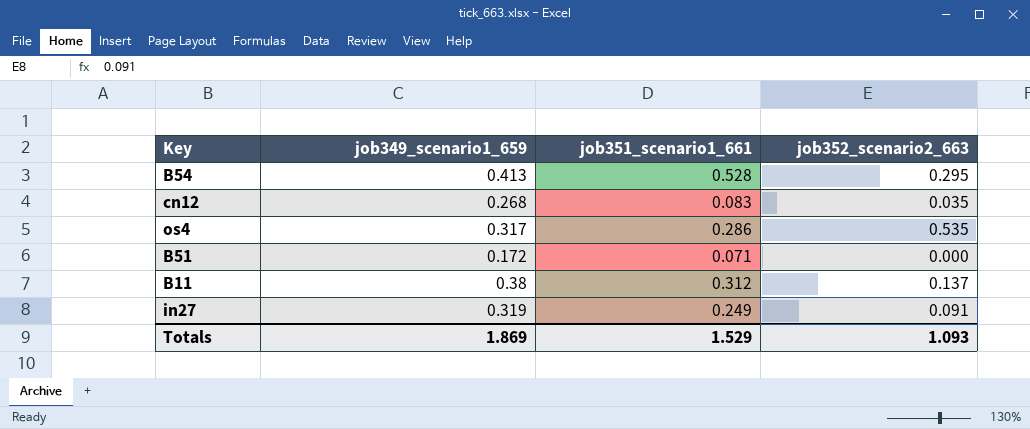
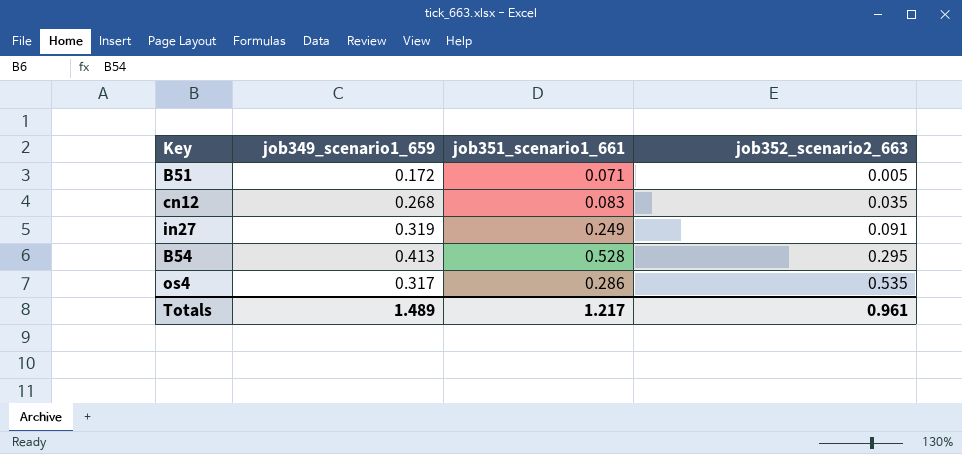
row order: none -> job352_scenario2_663 ascending
row B11: 0.38 | 0.312 | 0.137 -> none
B51 | job352_scenario2_663: 0.000 -> 0.005
Totals | job349_scenario1_659: 1.869 -> 1.489
Totals | job351_scenario1_661: 1.529 -> 1.217
Totals | job352_scenario2_663: 1.093 -> 0.961

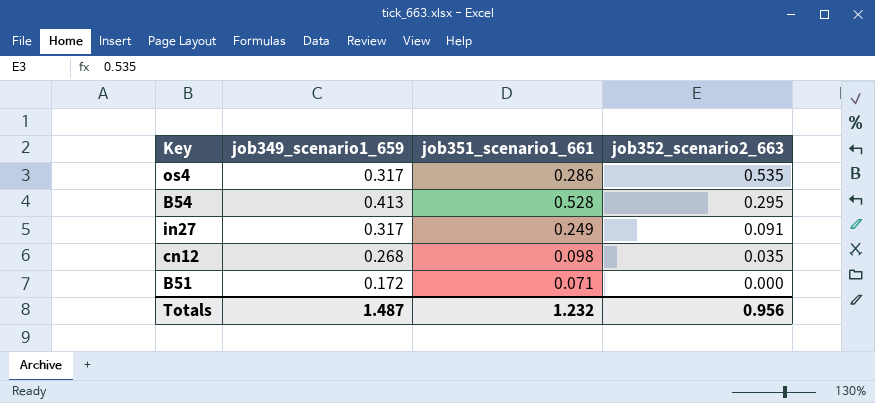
row order: job352_scenario2_663 ascending -> job352_scenario2_663 descending
in27 | job349_scenario1_659: 0.319 -> 0.317
cn12 | job351_scenario1_661: 0.083 -> 0.098
B51 | job352_scenario2_663: 0.005 -> 0.000
Totals | job349_scenario1_659: 1.489 -> 1.487
Totals | job351_scenario1_661: 1.217 -> 1.232
Totals | job352_scenario2_663: 0.961 -> 0.956

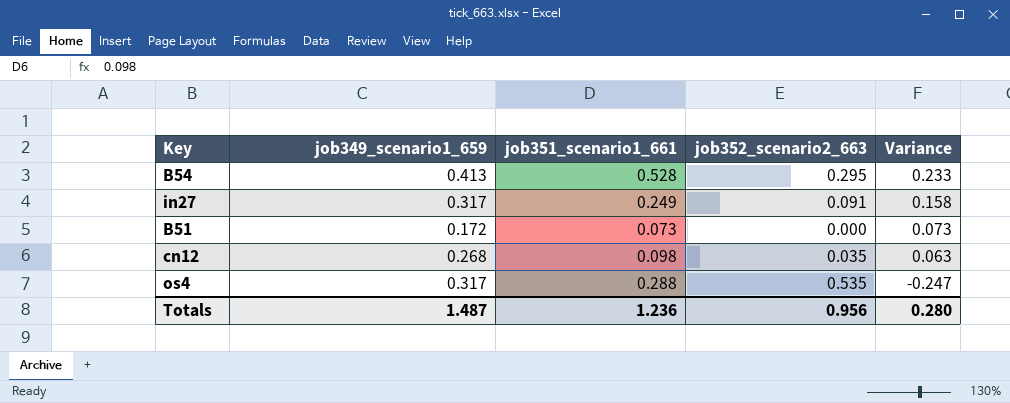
row order: job352_scenario2_663 descending -> Variance descending
column Variance | formula: none -> [job351_scenario1_661] - [job352_scenario2_663]
B51 | job351_scenario1_661: 0.071 -> 0.073
os4 | job351_scenario1_661: 0.286 -> 0.288
Totals | job351_scenario1_661: 1.232 -> 1.236

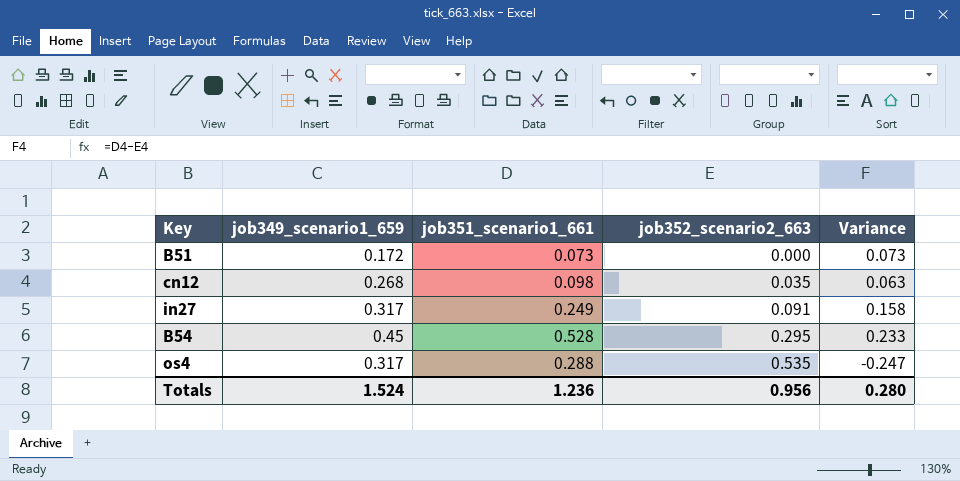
row order: Variance descending -> job352_scenario2_663 ascending
B54 | job349_scenario1_659: 0.413 -> 0.45
Totals | job349_scenario1_659: 1.487 -> 1.524

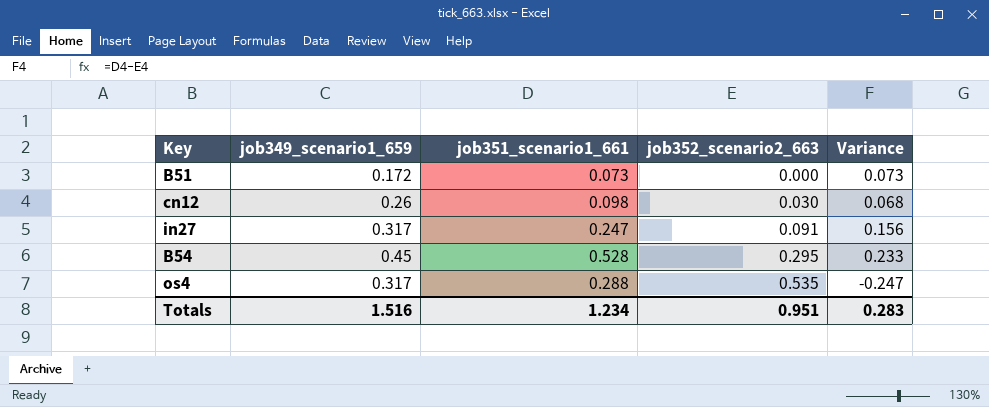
cn12 | job349_scenario1_659: 0.268 -> 0.26
cn12 | job352_scenario2_663: 0.035 -> 0.030
cn12 | Variance: 0.063 -> 0.068
in27 | job351_scenario1_661: 0.249 -> 0.247
in27 | Variance: 0.158 -> 0.156
Totals | job349_scenario1_659: 1.524 -> 1.516
Totals | job351_scenario1_661: 1.236 -> 1.234
Totals | job352_scenario2_663: 0.956 -> 0.951
Totals | Variance: 0.280 -> 0.283

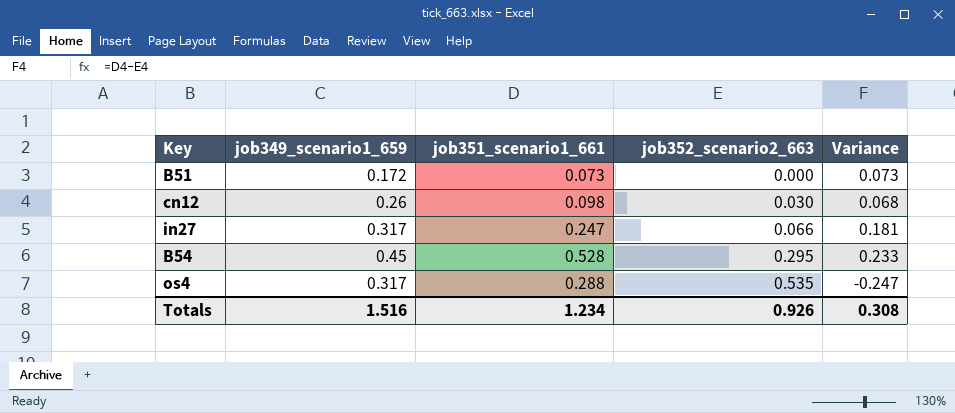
in27 | job352_scenario2_663: 0.091 -> 0.066
in27 | Variance: 0.156 -> 0.181
Totals | job352_scenario2_663: 0.951 -> 0.926
Totals | Variance: 0.283 -> 0.308

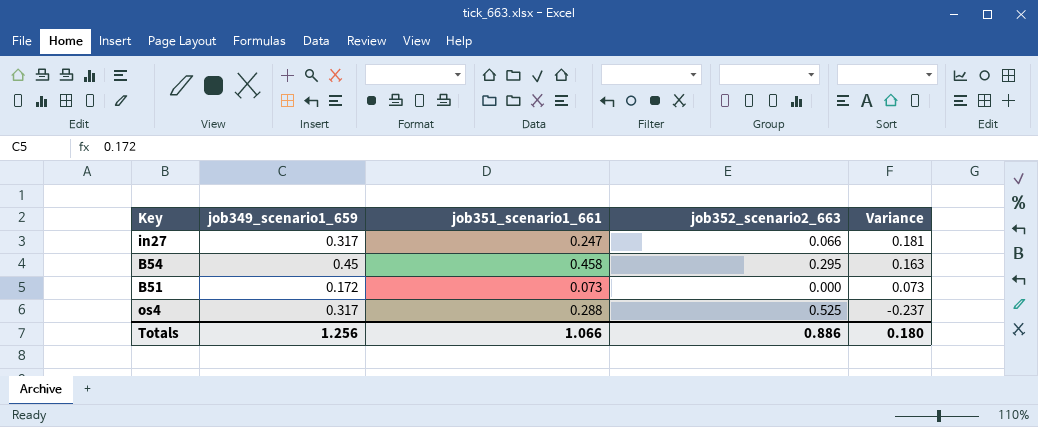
row order: job352_scenario2_663 ascending -> Variance descending
row cn12: 0.26 | 0.098 | 0.030 | 0.068 -> none
B54 | job351_scenario1_661: 0.528 -> 0.458
B54 | Variance: 0.233 -> 0.163
os4 | job352_scenario2_663: 0.535 -> 0.525
os4 | Variance: -0.247 -> -0.237
Totals | job349_scenario1_659: 1.516 -> 1.256
Totals | job351_scenario1_661: 1.234 -> 1.066
Totals | job352_scenario2_663: 0.926 -> 0.886
Totals | Variance: 0.308 -> 0.180

